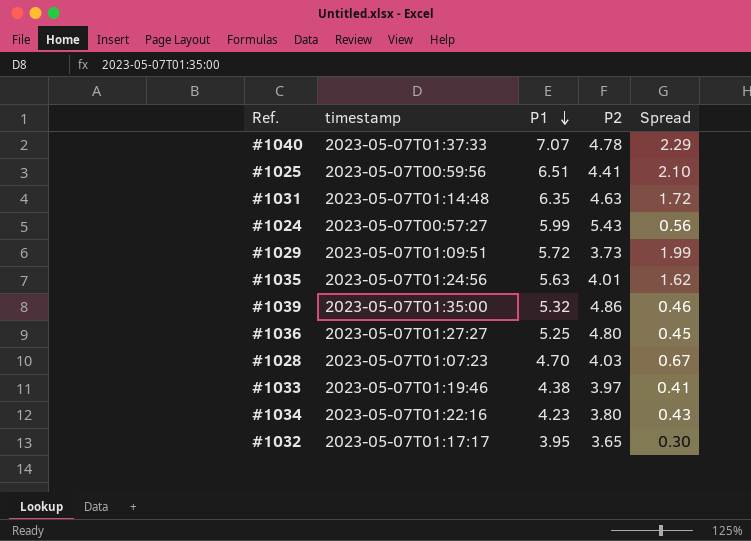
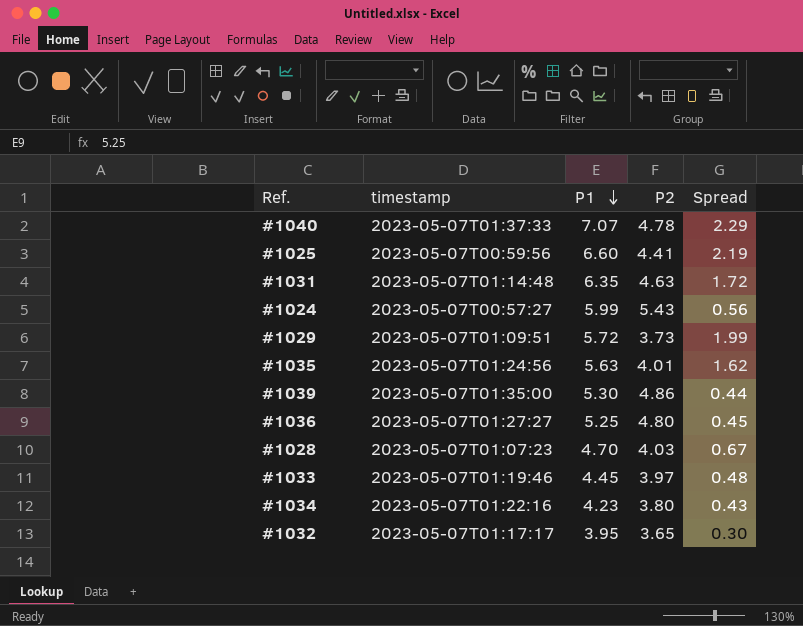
#1025 | P1: 6.51 -> 6.60
#1025 | Spread: 2.10 -> 2.19
#1039 | P1: 5.32 -> 5.30
#1039 | Spread: 0.46 -> 0.44
#1033 | P1: 4.38 -> 4.45
#1033 | Spread: 0.41 -> 0.48

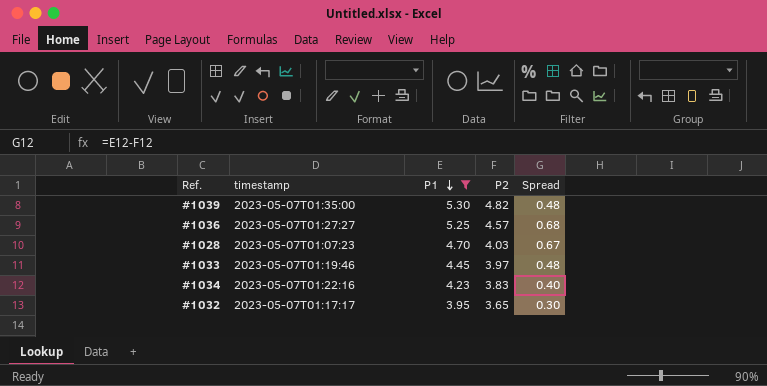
filter: none -> P1 <= 5.30
#1039 | P2: 4.86 -> 4.82
#1039 | Spread: 0.44 -> 0.48
#1036 | P2: 4.80 -> 4.57
#1036 | Spread: 0.45 -> 0.68
#1034 | P2: 3.80 -> 3.83
#1034 | Spread: 0.43 -> 0.40

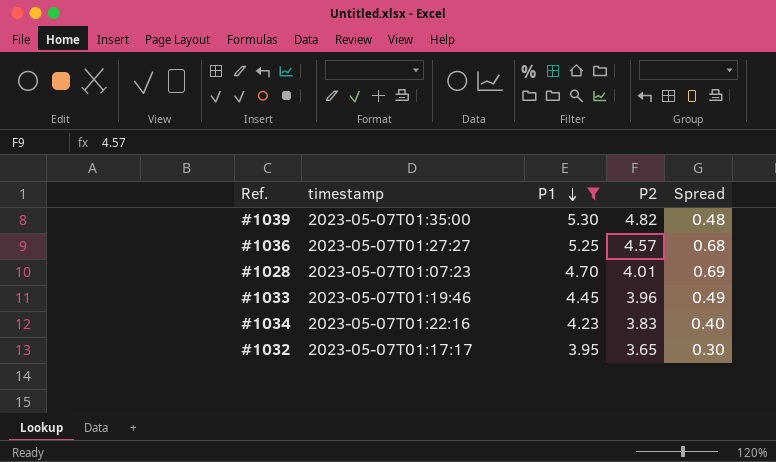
#1028 | P2: 4.03 -> 4.01
#1028 | Spread: 0.67 -> 0.69
#1033 | P2: 3.97 -> 3.96
#1033 | Spread: 0.48 -> 0.49

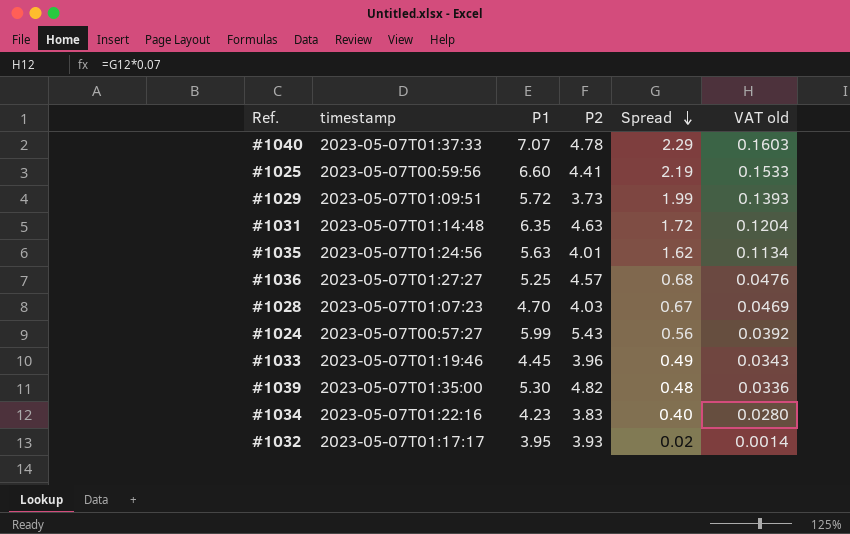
filter: P1 <= 5.30 -> none
row order: P1 descending -> Spread descending
column VAT old | formula: none -> [Spread] * 0.07
#1028 | P2: 4.01 -> 4.03
#1028 | Spread: 0.69 -> 0.67
#1032 | P2: 3.65 -> 3.93
#1032 | Spread: 0.30 -> 0.02

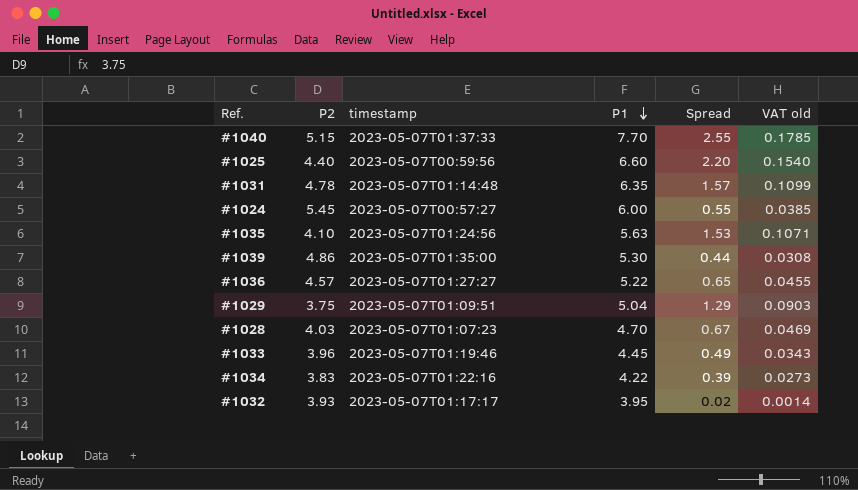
row order: Spread descending -> P1 descending
column P2 | position: 4 -> 2
#1040 | P2: 4.78 -> 5.15
#1040 | P1: 7.07 -> 7.70
#1040 | Spread: 2.29 -> 2.55
#1040 | VAT old: 0.1603 -> 0.1785
#1025 | P2: 4.41 -> 4.40
#1025 | Spread: 2.19 -> 2.20
#1025 | VAT old: 0.1533 -> 0.1540
#1031 | P2: 4.63 -> 4.78
#1031 | Spread: 1.72 -> 1.57
#1031 | VAT old: 0.1204 -> 0.1099
#1024 | P2: 5.43 -> 5.45
#1024 | P1: 5.99 -> 6.00
#1024 | Spread: 0.56 -> 0.55
#1024 | VAT old: 0.0392 -> 0.0385
#1035 | P2: 4.01 -> 4.10
#1035 | Spread: 1.62 -> 1.53
#1035 | VAT old: 0.1134 -> 0.1071
#1039 | P2: 4.82 -> 4.86
#1039 | Spread: 0.48 -> 0.44
#1039 | VAT old: 0.0336 -> 0.0308
#1036 | P1: 5.25 -> 5.22
#1036 | Spread: 0.68 -> 0.65
#1036 | VAT old: 0.0476 -> 0.0455
#1029 | P2: 3.73 -> 3.75
#1029 | P1: 5.72 -> 5.04
#1029 | Spread: 1.99 -> 1.29
#1029 | VAT old: 0.1393 -> 0.0903
#1034 | P1: 4.23 -> 4.22
#1034 | Spread: 0.40 -> 0.39
#1034 | VAT old: 0.0280 -> 0.0273

